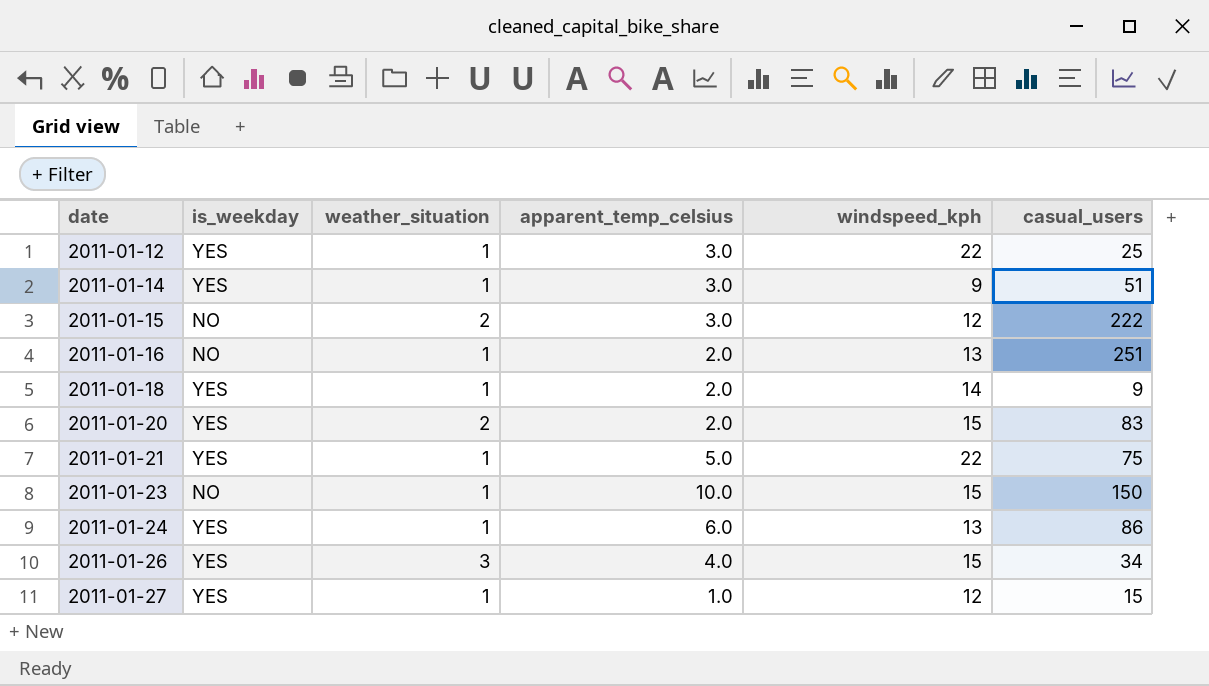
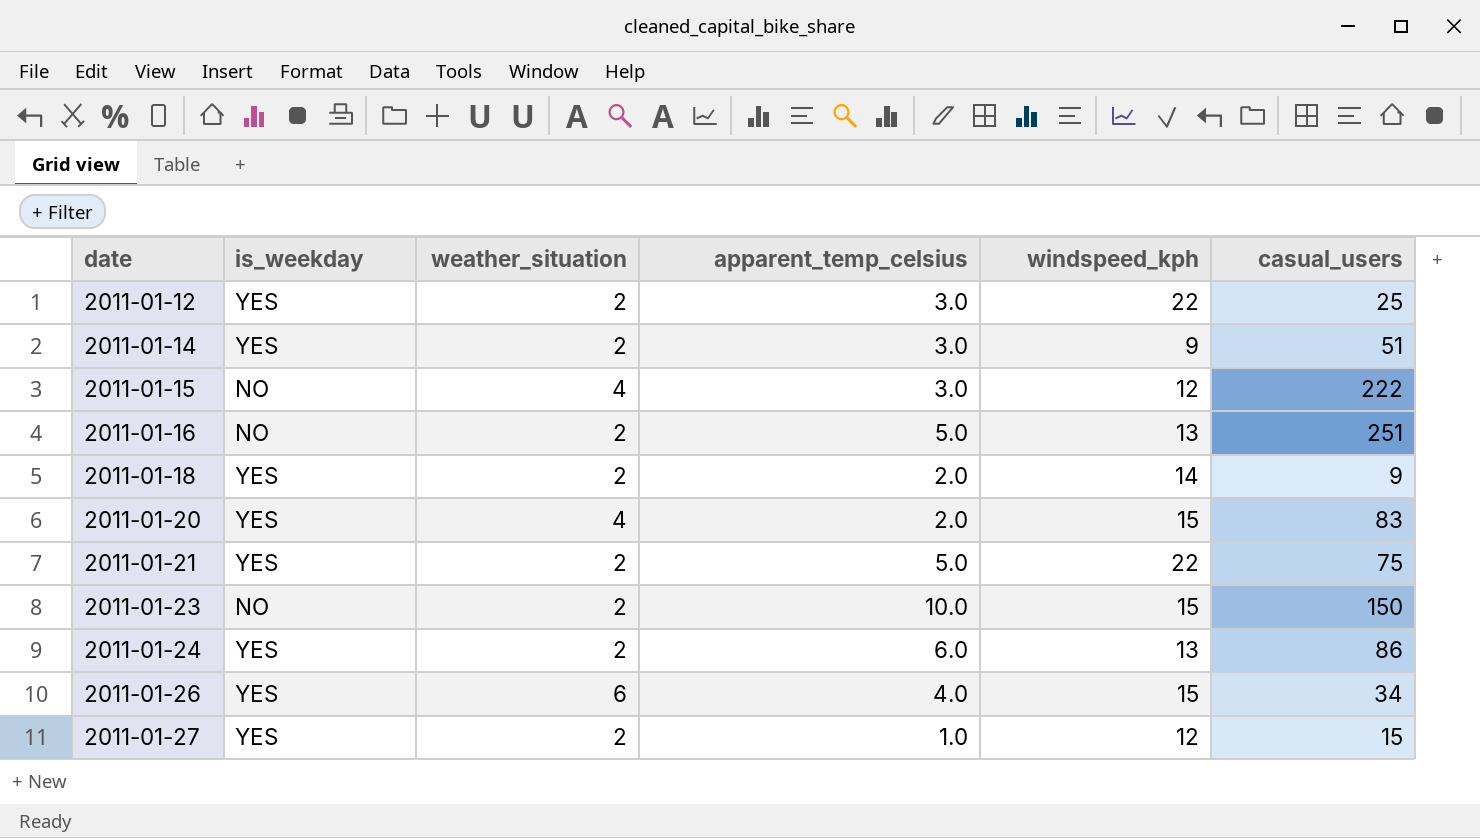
2011-01-12 | weather_situation: 1 -> 2
2011-01-14 | weather_situation: 1 -> 2
2011-01-15 | weather_situation: 2 -> 4
2011-01-16 | weather_situation: 1 -> 2
2011-01-16 | apparent_temp_celsius: 2.0 -> 5.0
2011-01-18 | weather_situation: 1 -> 2
2011-01-20 | weather_situation: 2 -> 4
2011-01-21 | weather_situation: 1 -> 2
2011-01-23 | weather_situation: 1 -> 2
2011-01-24 | weather_situation: 1 -> 2
2011-01-26 | weather_situation: 3 -> 6
2011-01-27 | weather_situation: 1 -> 2

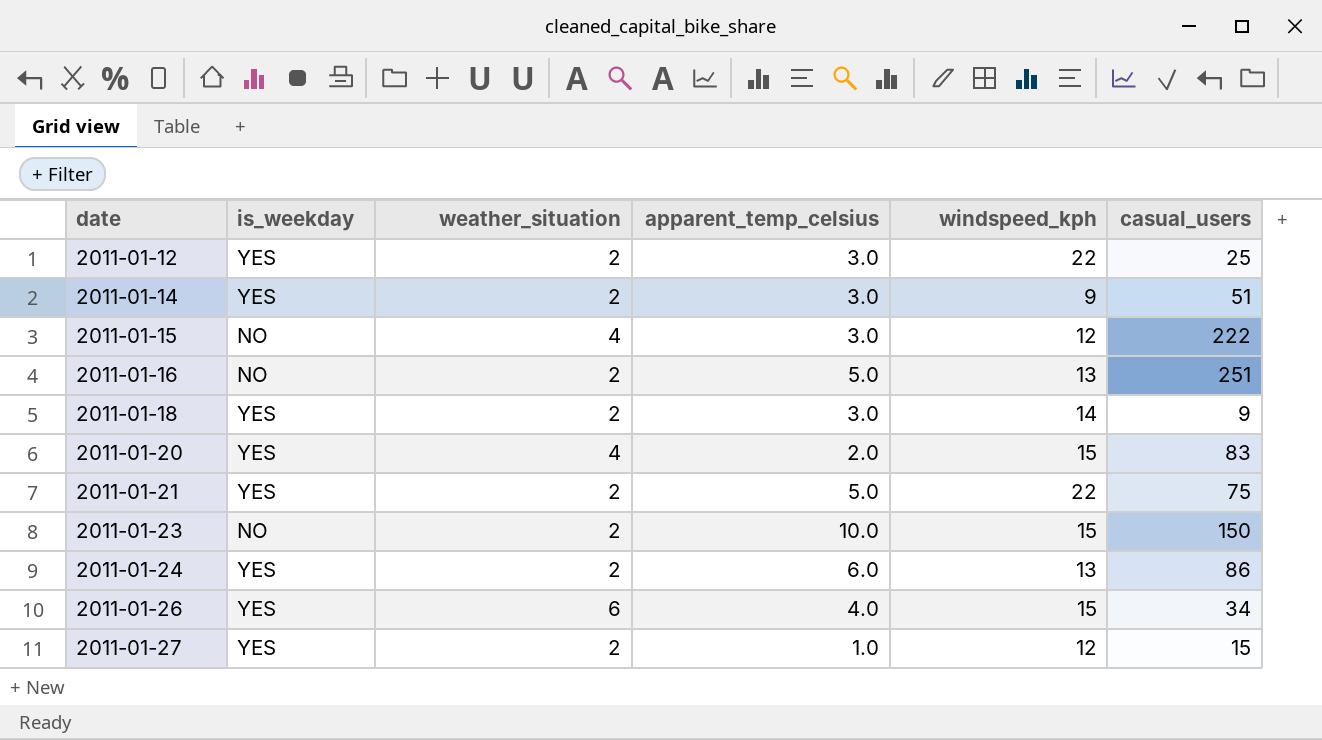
2011-01-18 | apparent_temp_celsius: 2.0 -> 3.0

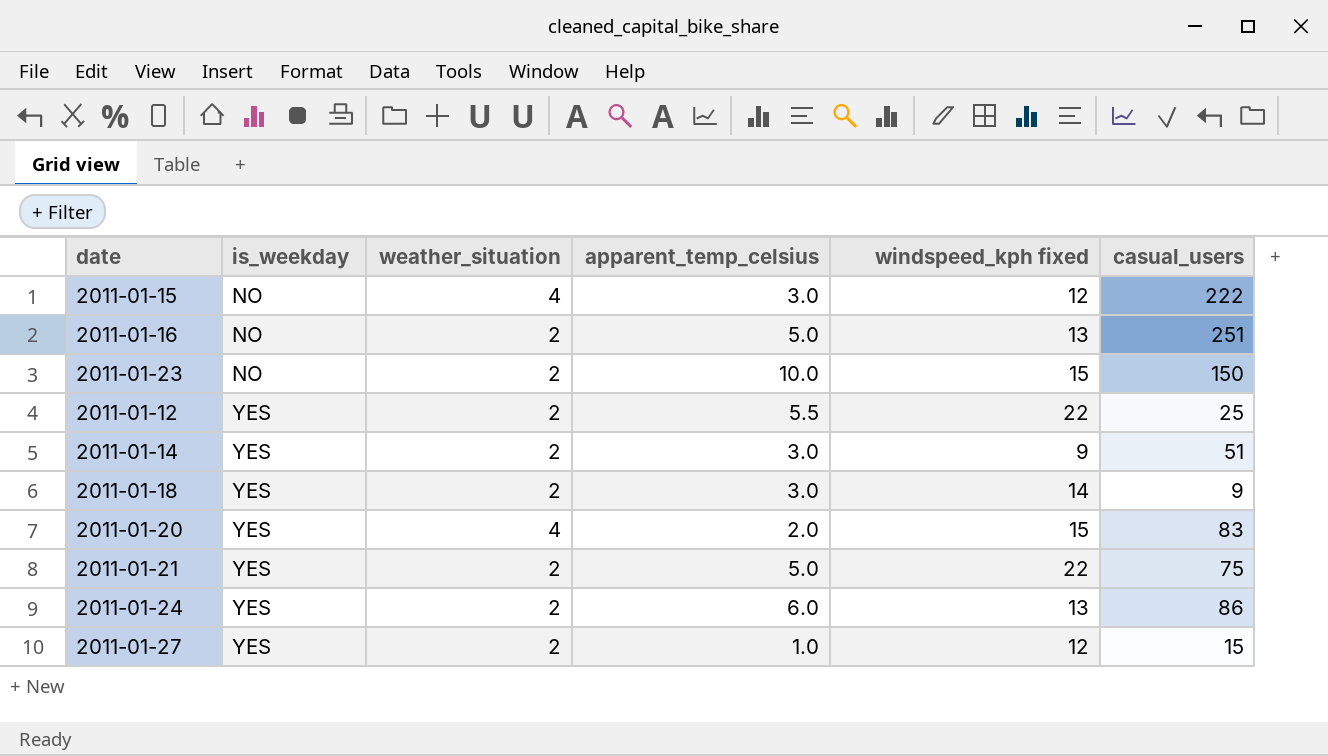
row order: date ascending -> is_weekday ascending
column name: windspeed_kph -> windspeed_kph fixed
row 2011-01-26: YES | 6 | 4.0 | 15 | 34 -> none
2011-01-12 | apparent_temp_celsius: 3.0 -> 5.5

